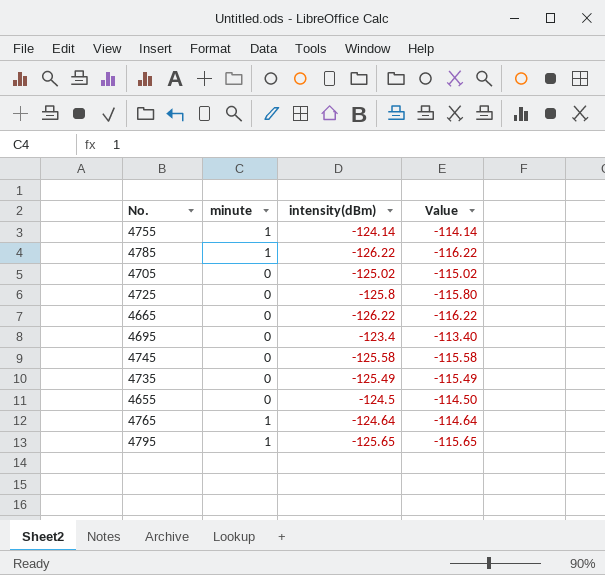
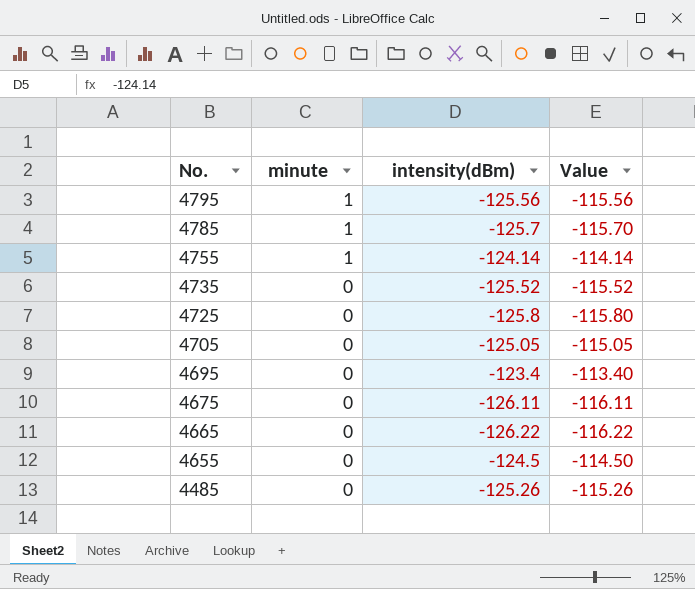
row order: none -> No. descending
row 4745: 0 | -125.58 | -115.58 -> none
row 4765: 1 | -124.64 | -114.64 -> none
4795 | intensity(dBm): -125.65 -> -125.56
4795 | Value: -115.65 -> -115.56
4785 | intensity(dBm): -126.22 -> -125.7
4785 | Value: -116.22 -> -115.70
4735 | intensity(dBm): -125.49 -> -125.52
4735 | Value: -115.49 -> -115.52
4705 | intensity(dBm): -125.02 -> -125.05
4705 | Value: -115.02 -> -115.05
row 4675: none -> 0 | -126.11 | -116.11
row 4485: none -> 0 | -125.26 | -115.26

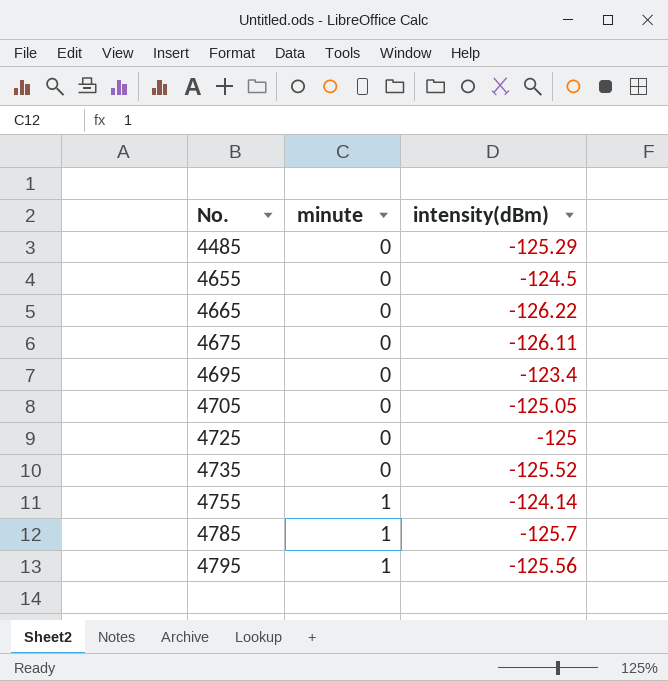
row order: No. descending -> No. ascending
column Value | formula: [intensity(dBm)] + 10 -> none
4485 | intensity(dBm): -125.26 -> -125.29
4725 | intensity(dBm): -125.8 -> -125

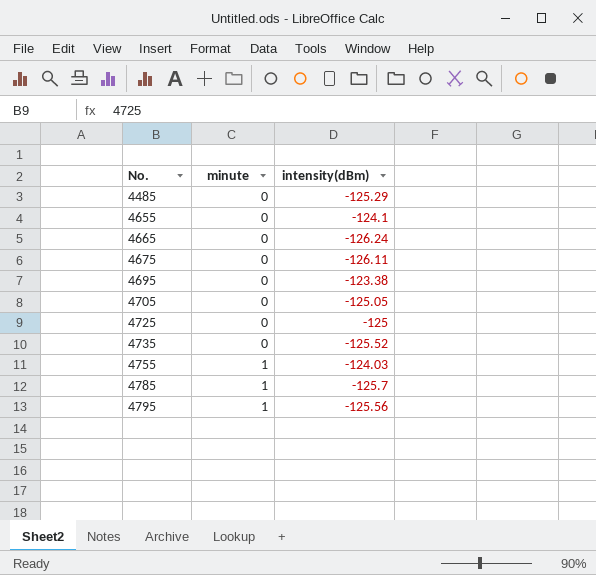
4655 | intensity(dBm): -124.5 -> -124.1
4665 | intensity(dBm): -126.22 -> -126.24
4695 | intensity(dBm): -123.4 -> -123.38
4755 | intensity(dBm): -124.14 -> -124.03

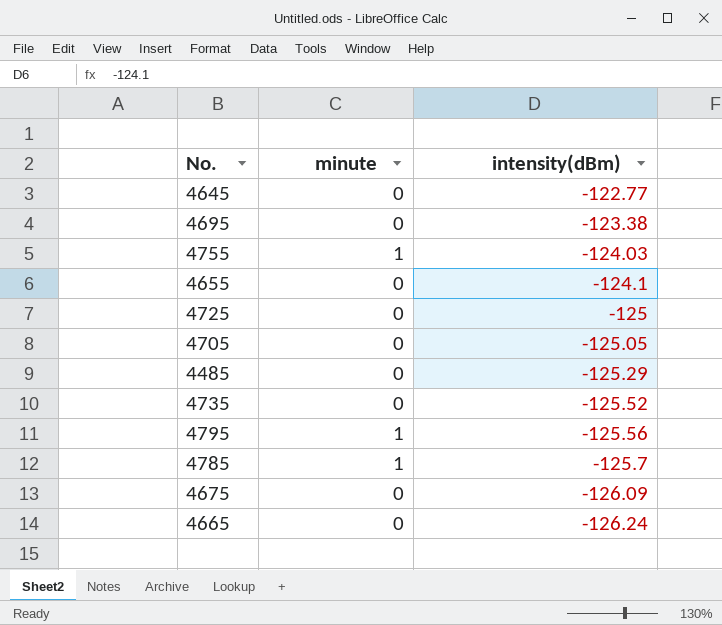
row order: No. ascending -> intensity(dBm) descending
row 4645: none -> 0 | -122.77
4675 | intensity(dBm): -126.11 -> -126.09

